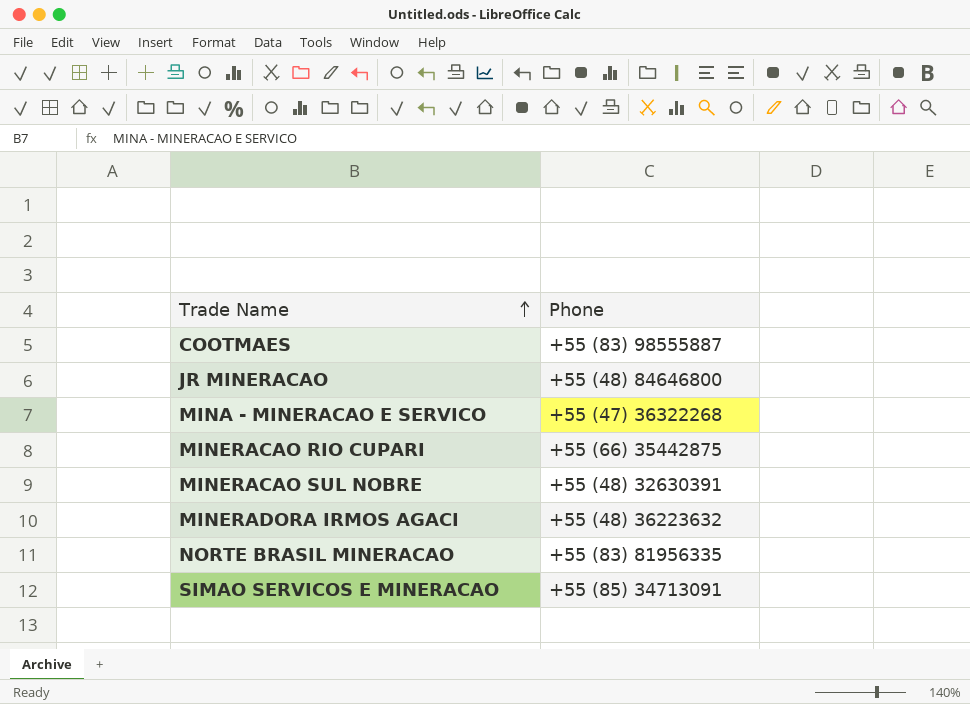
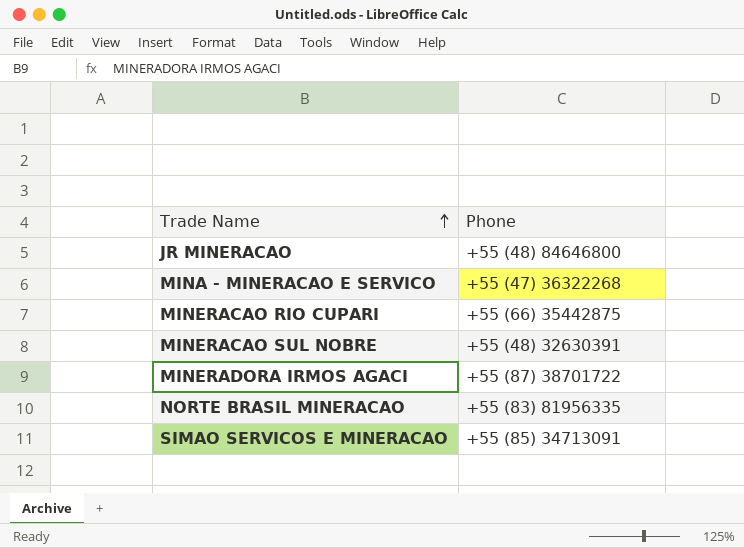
row COOTMAES: +55 (83) 98555887 -> none
MINERADORA IRMOS AGACI | Phone: +55 (48) 36223632 -> +55 (87) 38701722

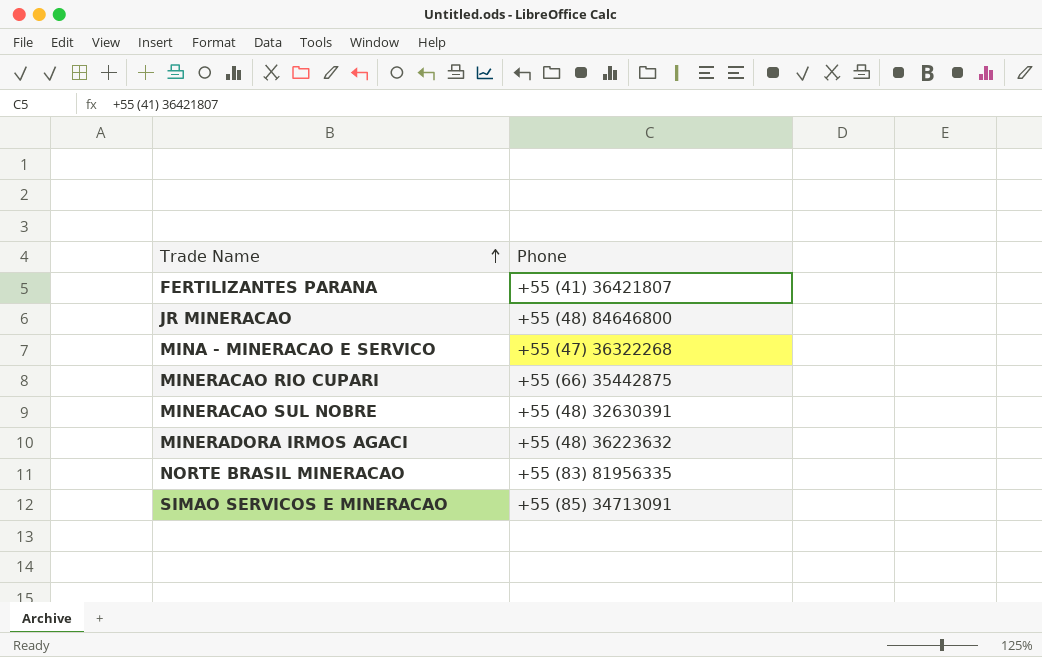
row FERTILIZANTES PARANA: none -> +55 (41) 36421807
MINERADORA IRMOS AGACI | Phone: +55 (87) 38701722 -> +55 (48) 36223632

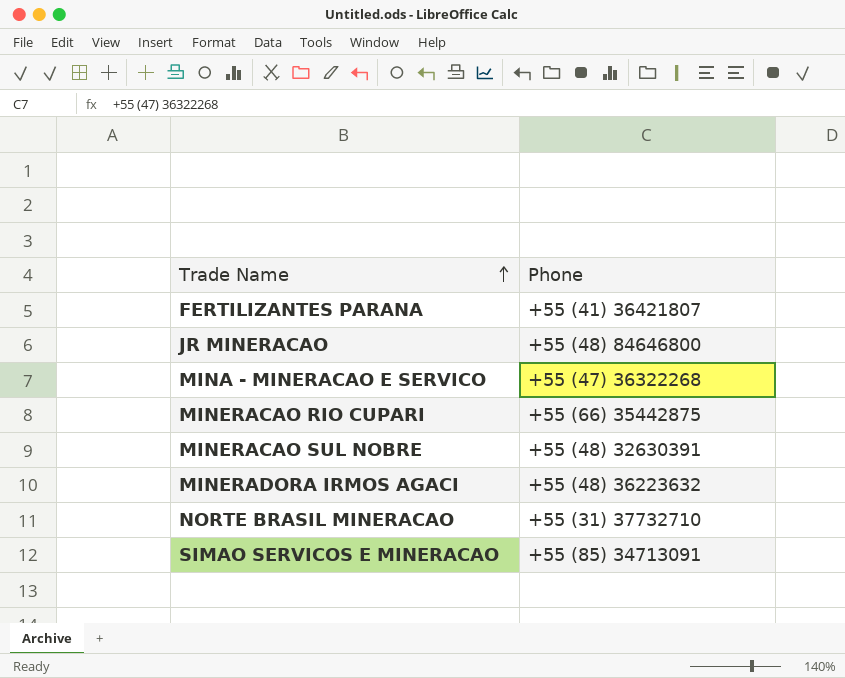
NORTE BRASIL MINERACAO | Phone: +55 (83) 81956335 -> +55 (31) 37732710

